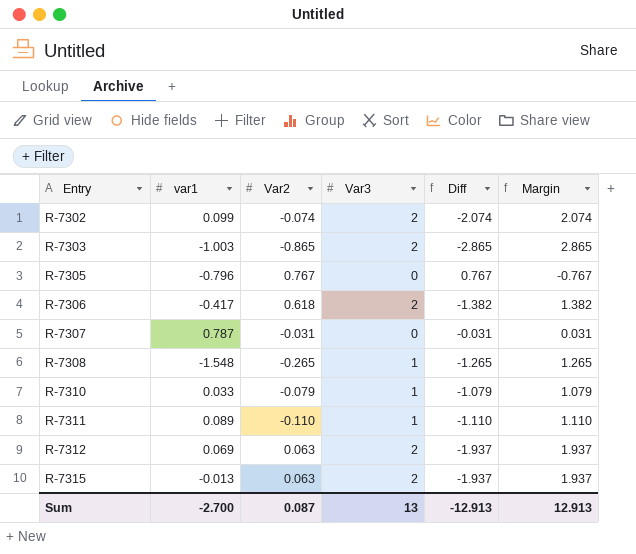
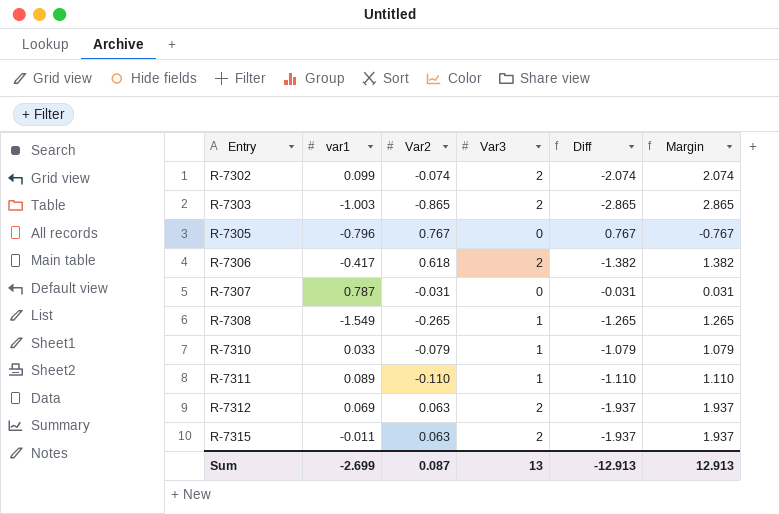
R-7308 | var1: -1.548 -> -1.549
R-7315 | var1: -0.013 -> -0.011
Sum | var1: -2.700 -> -2.699

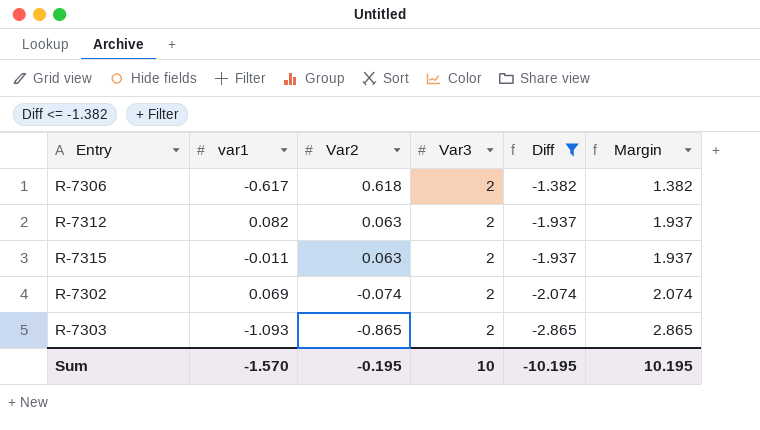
filter: none -> Diff <= -1.382
row order: Entry ascending -> Var2 descending
R-7306 | var1: -0.417 -> -0.617
R-7312 | var1: 0.069 -> 0.082
R-7302 | var1: 0.099 -> 0.069
R-7303 | var1: -1.003 -> -1.093
Sum | var1: -2.699 -> -1.570
Sum | Var2: 0.087 -> -0.195
Sum | Var3: 13 -> 10
Sum | Diff: -12.913 -> -10.195
Sum | Margin: 12.913 -> 10.195

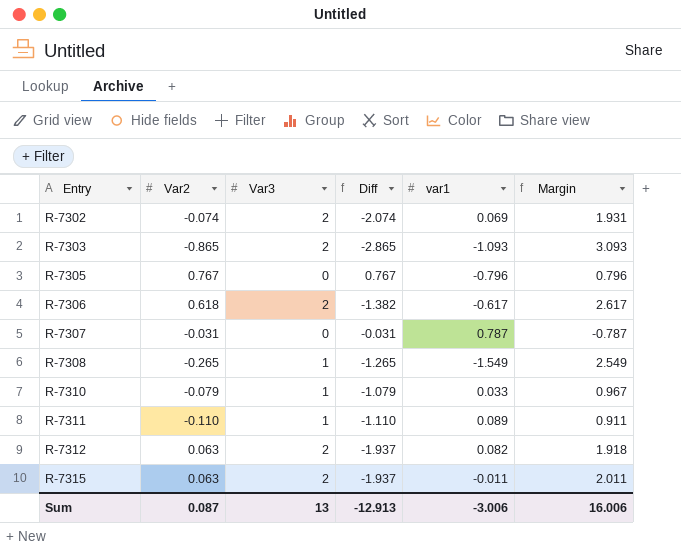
filter: Diff <= -1.382 -> none
row order: Var2 descending -> Entry ascending
column var1 | position: 2 -> 5
column Margin | formula: [Var3] - [Var2] -> [Var3] - [var1]
Sum | Var2: -0.195 -> 0.087
Sum | Var3: 10 -> 13
Sum | Diff: -10.195 -> -12.913
Sum | var1: -1.570 -> -3.006
Sum | Margin: 10.195 -> 16.006

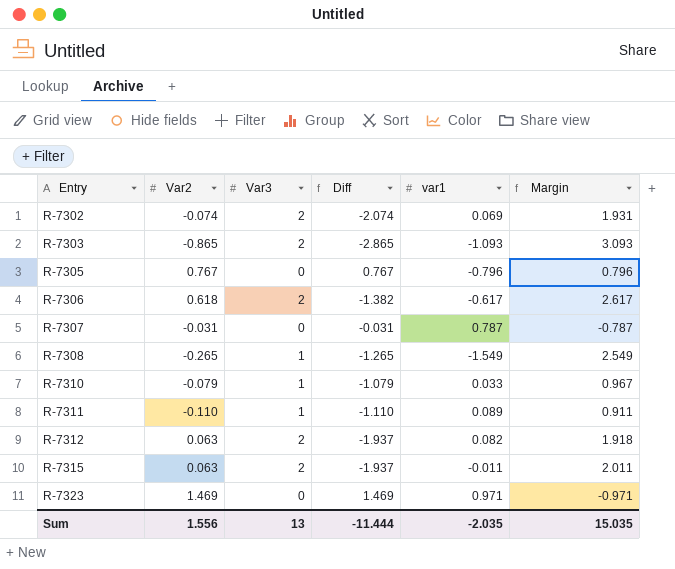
row R-7323: none -> 1.469 | 0 | 1.469 | 0.971 | -0.971
Sum | Var2: 0.087 -> 1.556
Sum | Diff: -12.913 -> -11.444
Sum | var1: -3.006 -> -2.035
Sum | Margin: 16.006 -> 15.035

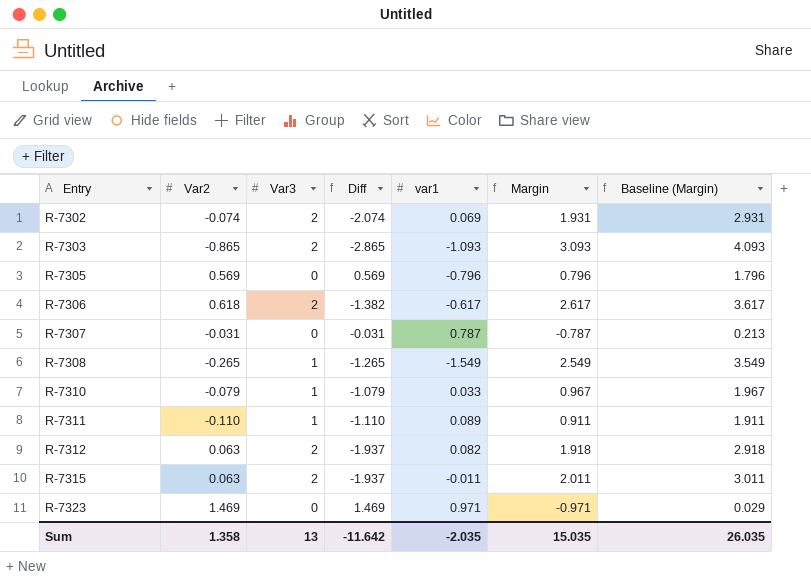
column Baseline (Margin) | formula: none -> [Margin] + 1
R-7305 | Var2: 0.767 -> 0.569
R-7305 | Diff: 0.767 -> 0.569
Sum | Var2: 1.556 -> 1.358
Sum | Diff: -11.444 -> -11.642

